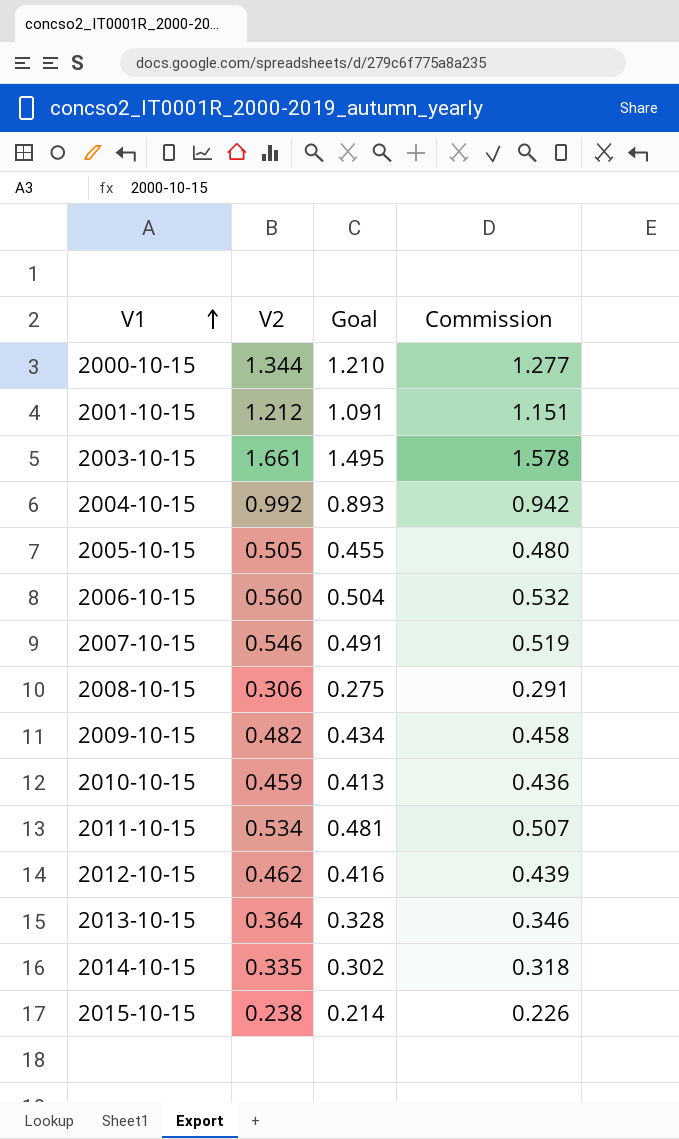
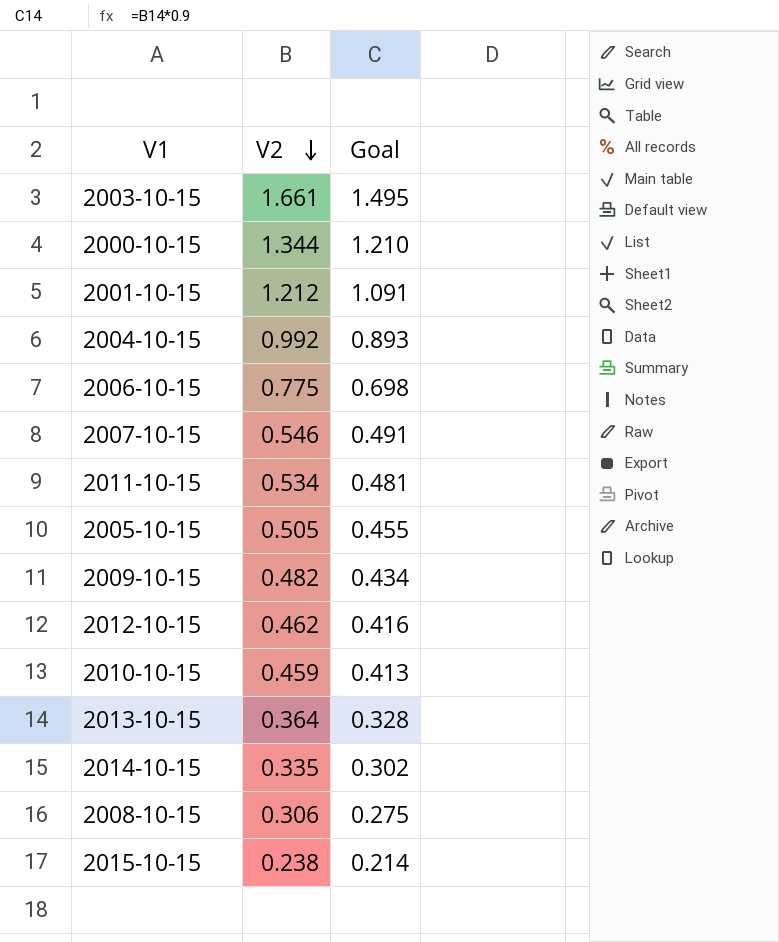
row order: V1 ascending -> V2 descending
column Commission | formula: [V2] * 0.95 -> none
2006-10-15 | V2: 0.560 -> 0.775
2006-10-15 | Goal: 0.504 -> 0.698

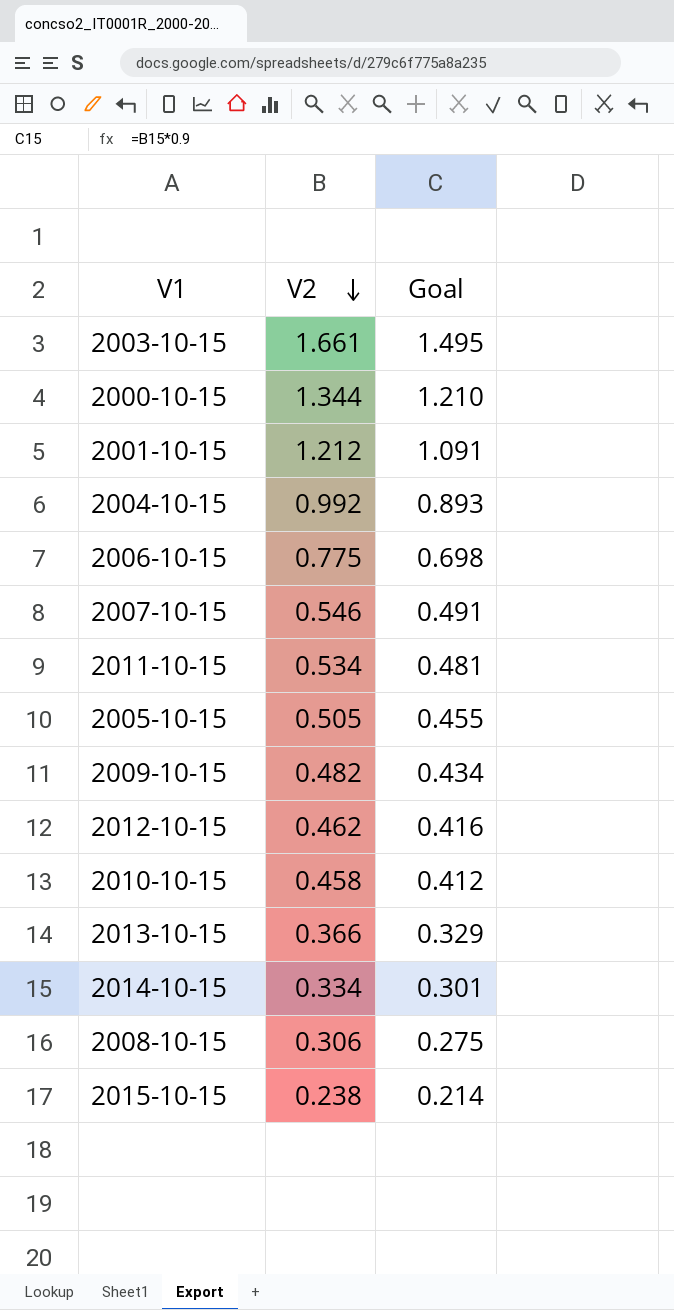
2010-10-15 | V2: 0.459 -> 0.458
2010-10-15 | Goal: 0.413 -> 0.412
2013-10-15 | V2: 0.364 -> 0.366
2013-10-15 | Goal: 0.328 -> 0.329
2014-10-15 | V2: 0.335 -> 0.334
2014-10-15 | Goal: 0.302 -> 0.301

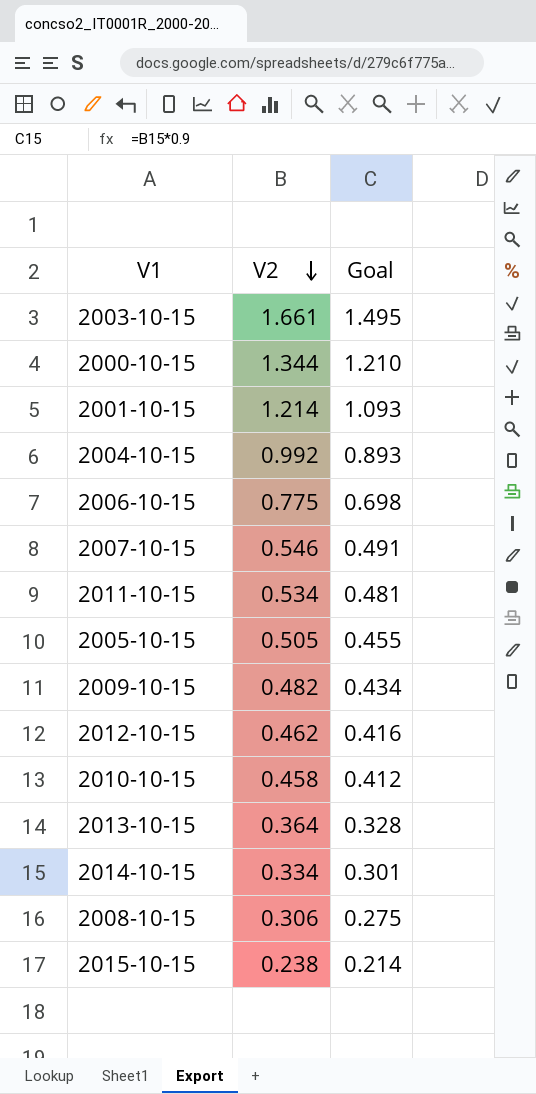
2001-10-15 | V2: 1.212 -> 1.214
2001-10-15 | Goal: 1.091 -> 1.093
2013-10-15 | V2: 0.366 -> 0.364
2013-10-15 | Goal: 0.329 -> 0.328

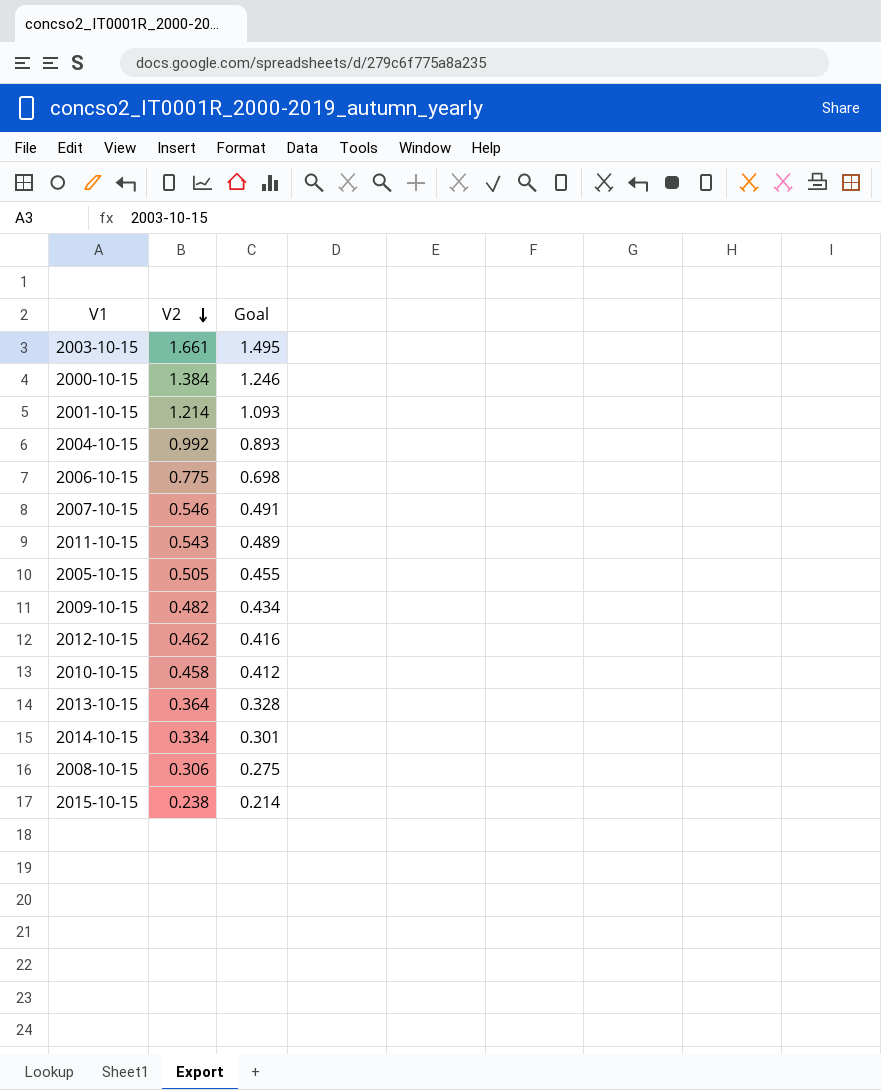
2000-10-15 | V2: 1.344 -> 1.384
2000-10-15 | Goal: 1.210 -> 1.246
2011-10-15 | V2: 0.534 -> 0.543
2011-10-15 | Goal: 0.481 -> 0.489

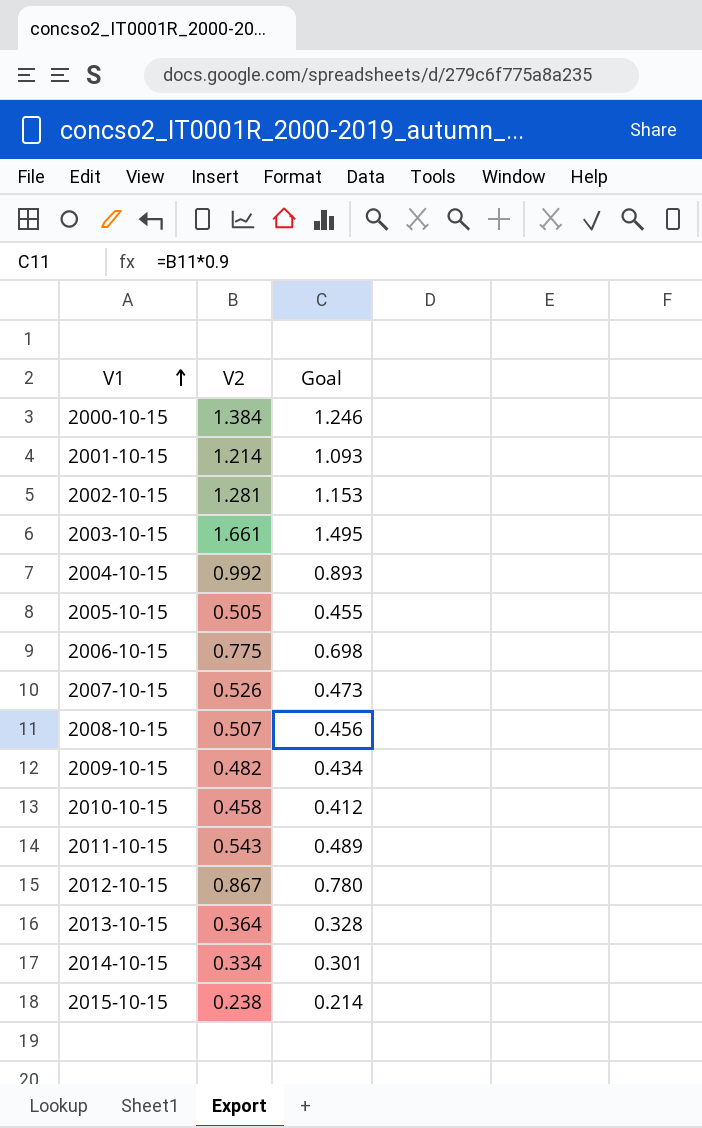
row order: V2 descending -> V1 ascending
row 2002-10-15: none -> 1.281 | 1.153
2007-10-15 | V2: 0.546 -> 0.526
2007-10-15 | Goal: 0.491 -> 0.473
2008-10-15 | V2: 0.306 -> 0.507
2008-10-15 | Goal: 0.275 -> 0.456
2012-10-15 | V2: 0.462 -> 0.867
2012-10-15 | Goal: 0.416 -> 0.780

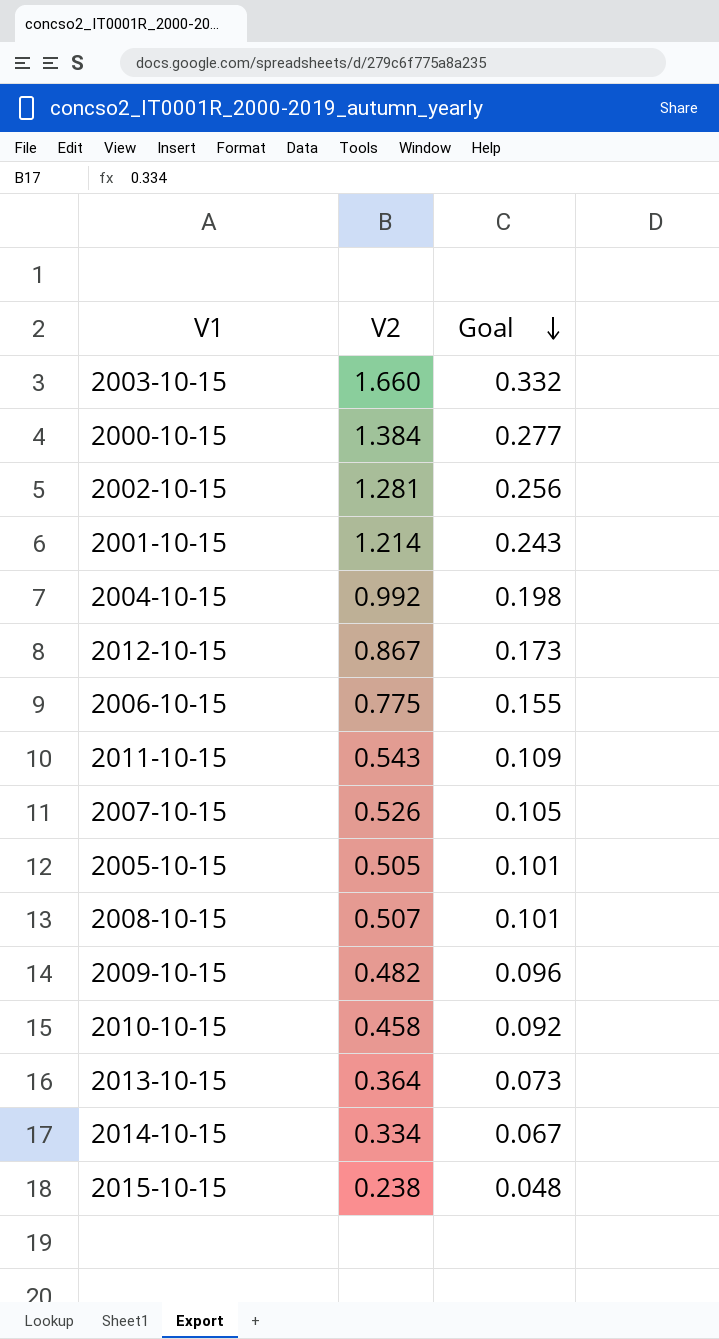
row order: V1 ascending -> Goal descending
column Goal | formula: [V2] * 0.9 -> [V2] * 0.2
2003-10-15 | V2: 1.661 -> 1.660

